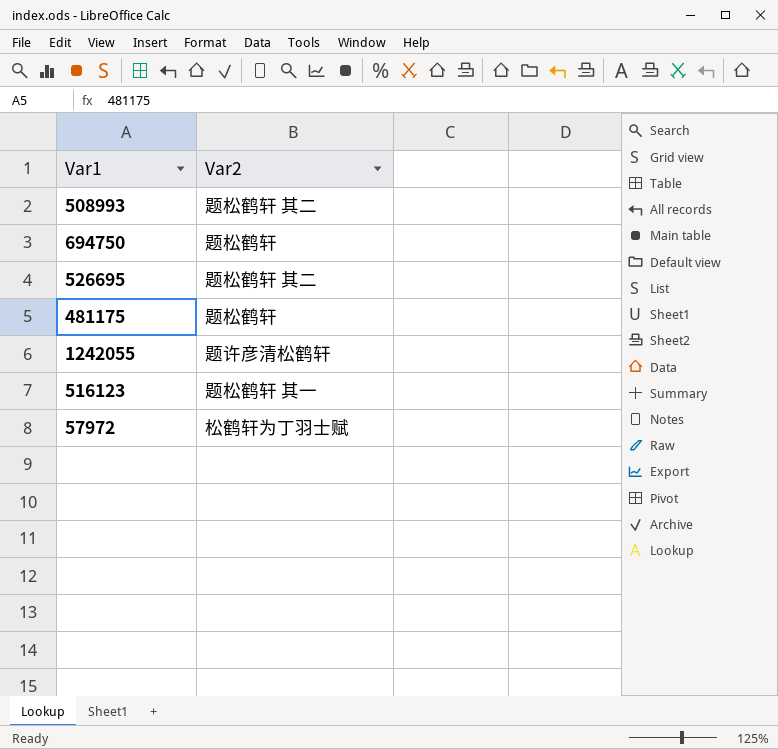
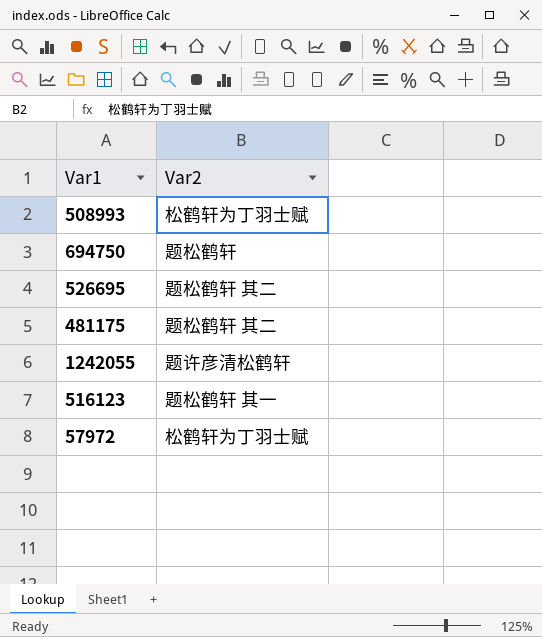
508993 | Var2: 题松鹤轩 其二 -> 松鹤轩为丁羽士赋
481175 | Var2: 题松鹤轩 -> 题松鹤轩 其二

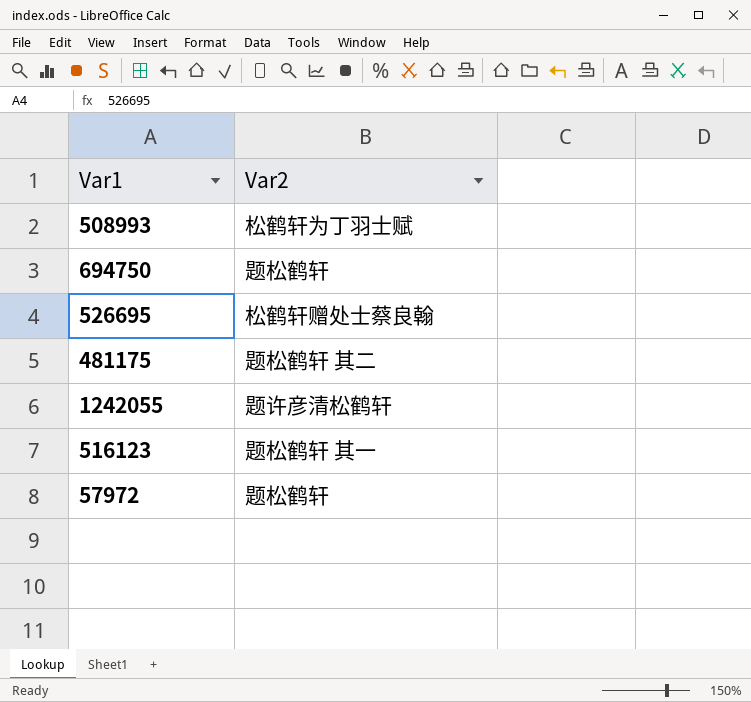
526695 | Var2: 题松鹤轩 其二 -> 松鹤轩赠处士蔡良翰
57972 | Var2: 松鹤轩为丁羽士赋 -> 题松鹤轩

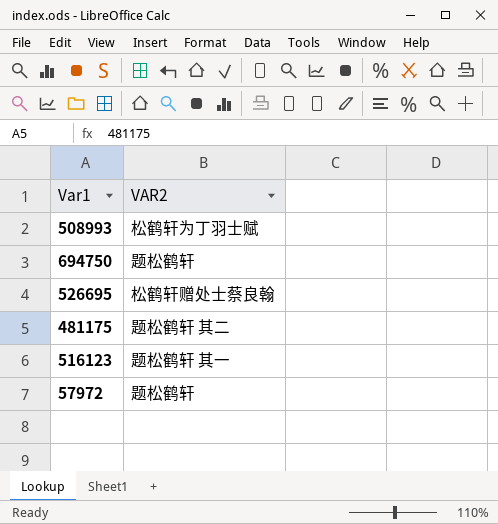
column name: Var2 -> VAR2
row 1242055: 题许彦清松鹤轩 -> none

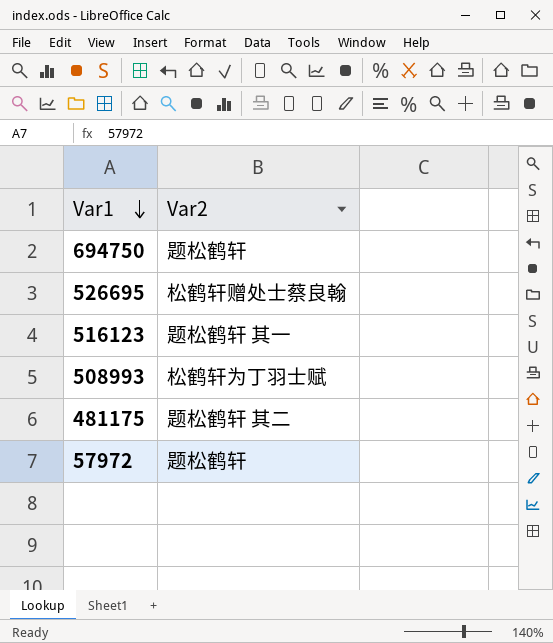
row order: none -> Var1 descending
column name: VAR2 -> Var2

